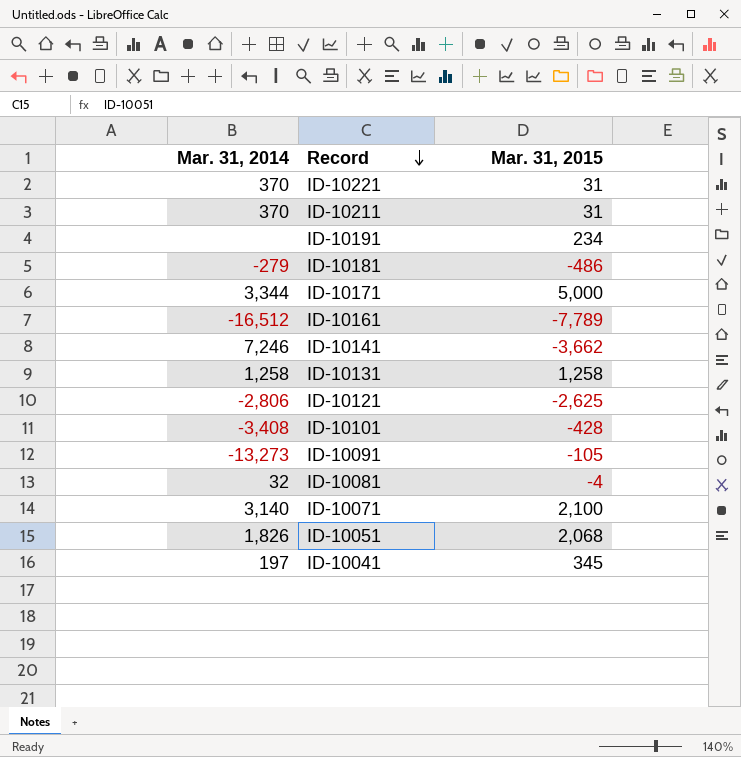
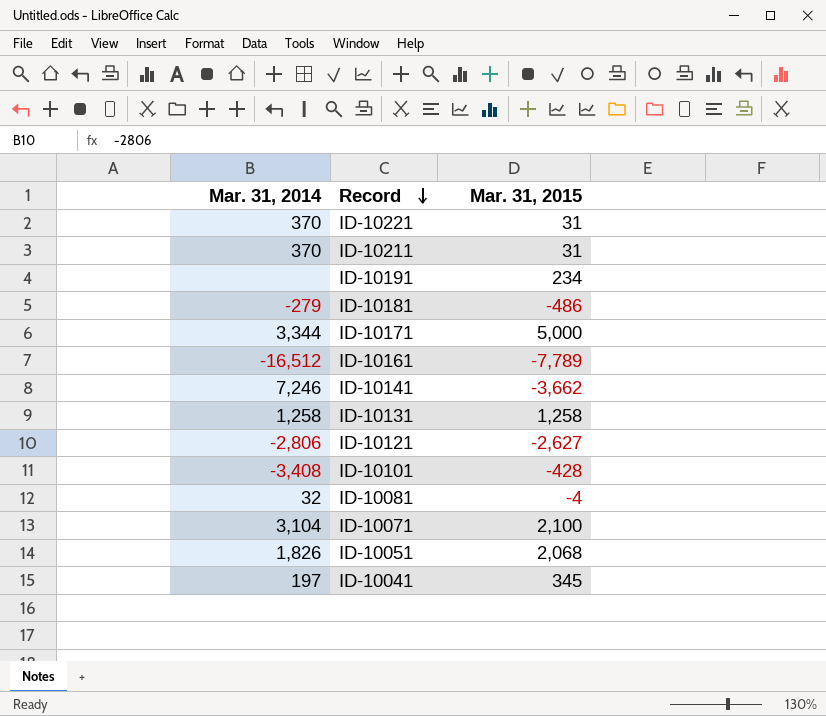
row ID-10091: -13,273 | -105 -> none
ID-10121 | Mar. 31, 2015: -2,625 -> -2,627
ID-10071 | Mar. 31, 2014: 3,140 -> 3,104

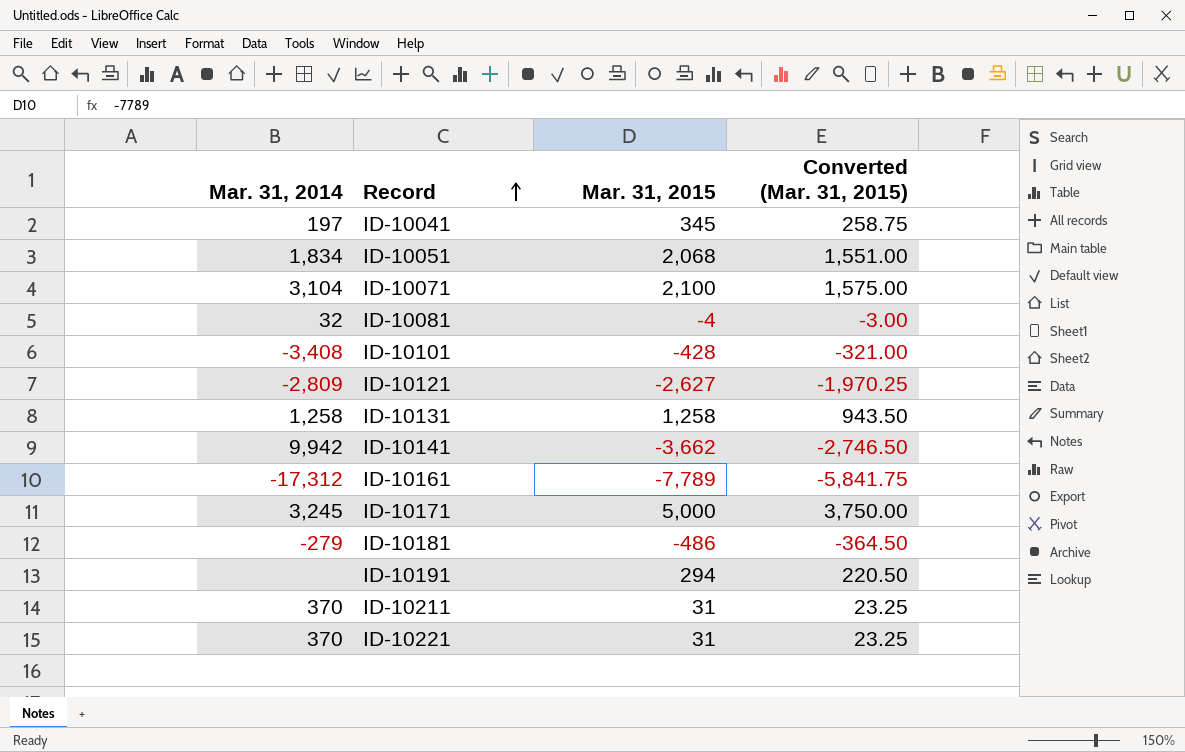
row order: Record descending -> Record ascending
column Converted (Mar. 31, 2015) | formula: none -> [Mar. 31, 2015] * 0.75
ID-10051 | Mar. 31, 2014: 1,826 -> 1,834
ID-10121 | Mar. 31, 2014: -2,806 -> -2,809
ID-10141 | Mar. 31, 2014: 7,246 -> 9,942
ID-10161 | Mar. 31, 2014: -16,512 -> -17,312
ID-10171 | Mar. 31, 2014: 3,344 -> 3,245
ID-10191 | Mar. 31, 2015: 234 -> 294

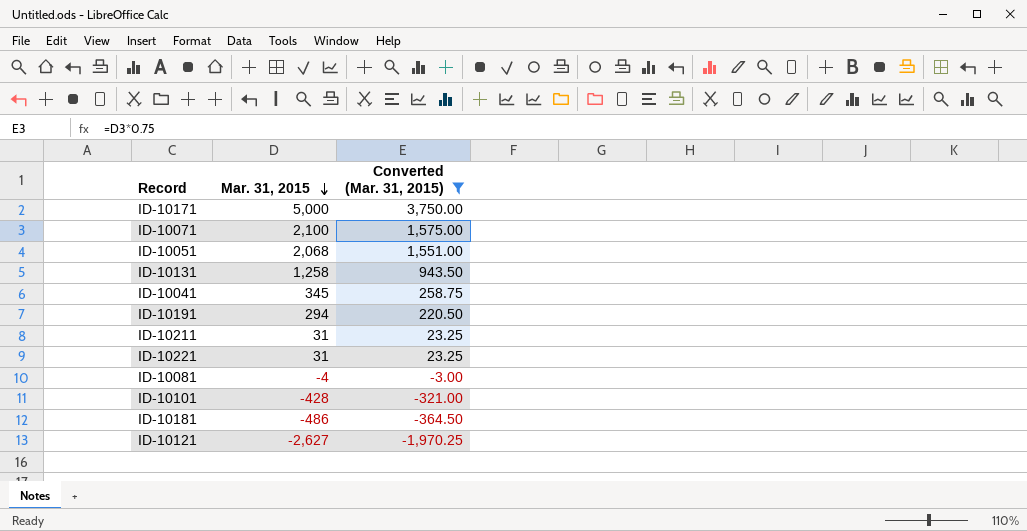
filter: none -> Converted (Mar. 31, 2015) >= -1,970.25
row order: Record ascending -> Mar. 31, 2015 descending
column Mar. 31, 2014 | position: 1 -> none

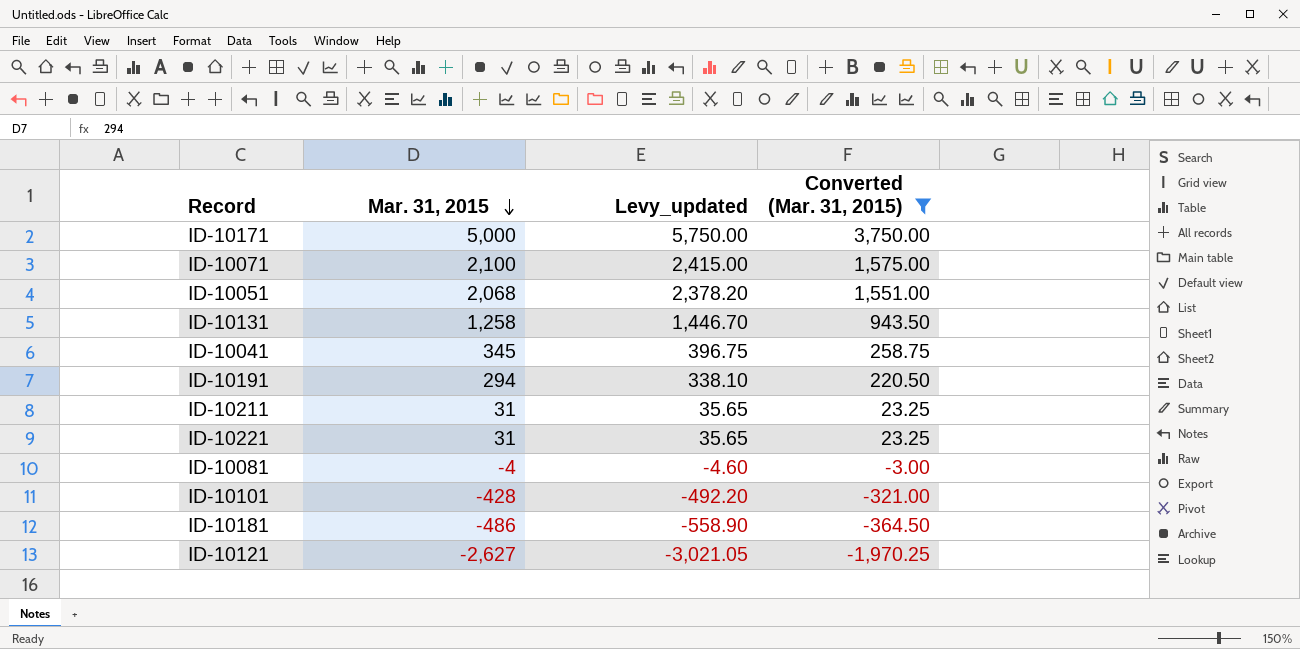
column Levy_updated | formula: none -> [Mar. 31, 2015] * 1.15

